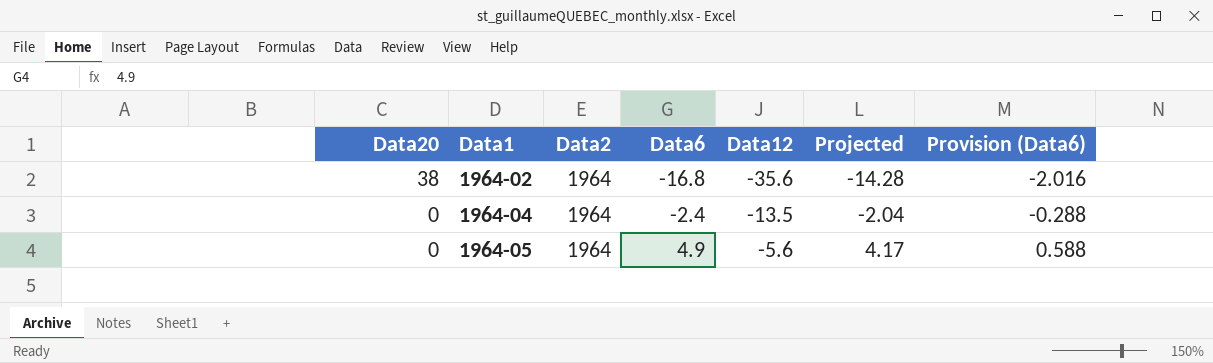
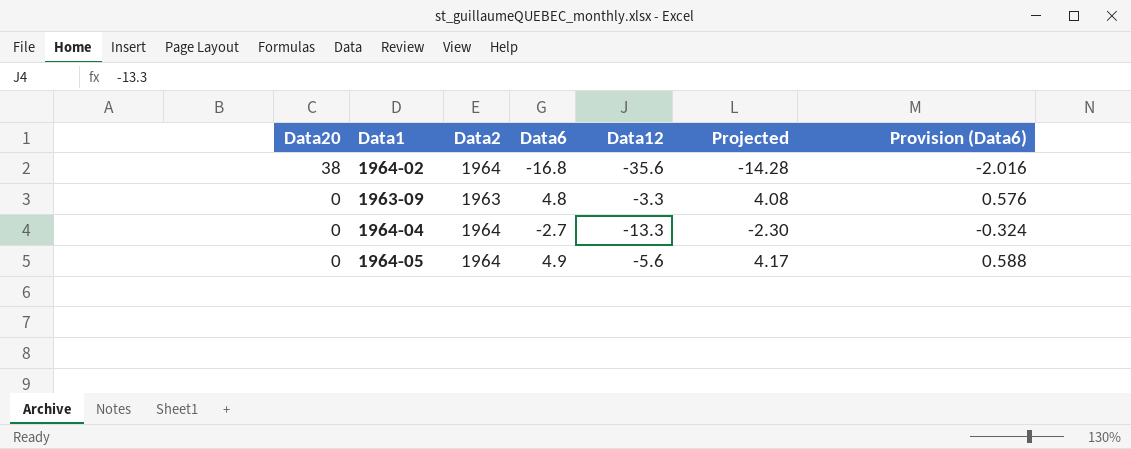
row 1963-09: none -> 0 | 1963 | 4.8 | -3.3 | 4.08 | 0.576
1964-04 | Data6: -2.4 -> -2.7
1964-04 | Data12: -13.5 -> -13.3
1964-04 | Projected: -2.04 -> -2.30
1964-04 | Provision (Data6): -0.288 -> -0.324

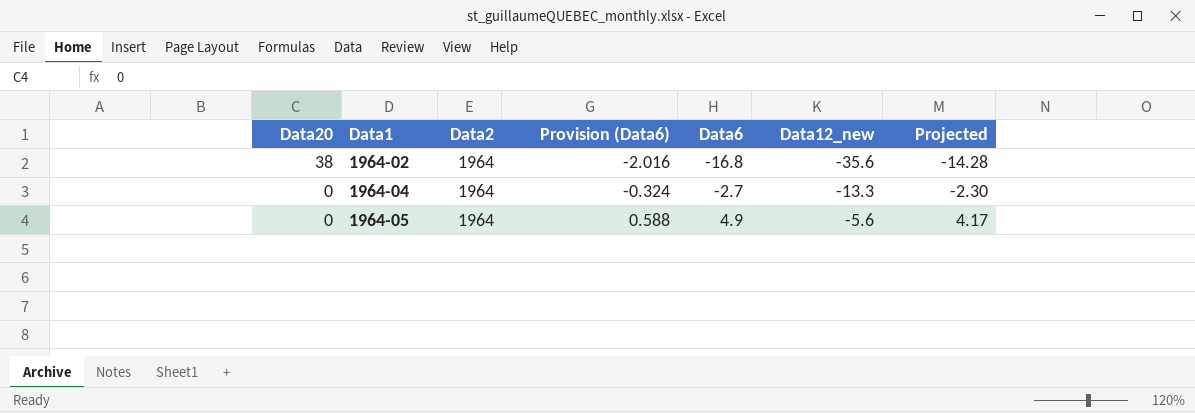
column Provision (Data6) | position: 7 -> 4
column name: Data12 -> Data12_new
row 1963-09: 0 | 1963 | 4.8 | -3.3 | 4.08 | 0.576 -> none

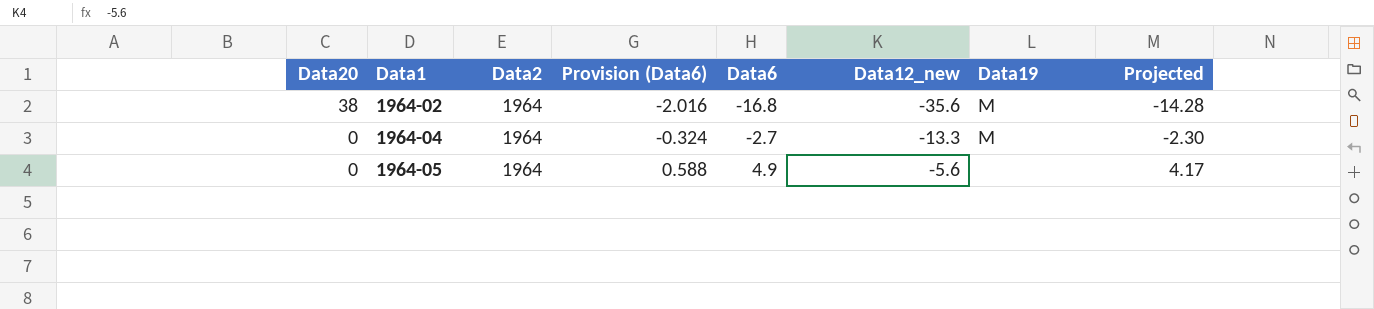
column Data19 | position: none -> 7

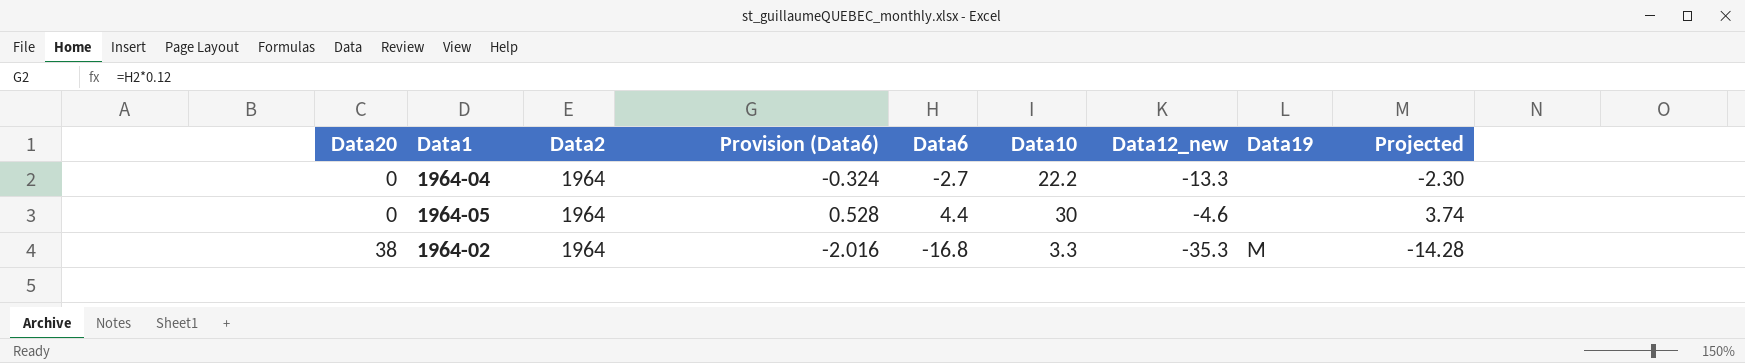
row order: Data20 descending -> Data20 ascending
column Data10 | position: none -> 6
1964-04 | Data19: M -> none
1964-05 | Provision (Data6): 0.588 -> 0.528
1964-05 | Data6: 4.9 -> 4.4
1964-05 | Data12_new: -5.6 -> -4.6
1964-05 | Projected: 4.17 -> 3.74
1964-02 | Data12_new: -35.6 -> -35.3

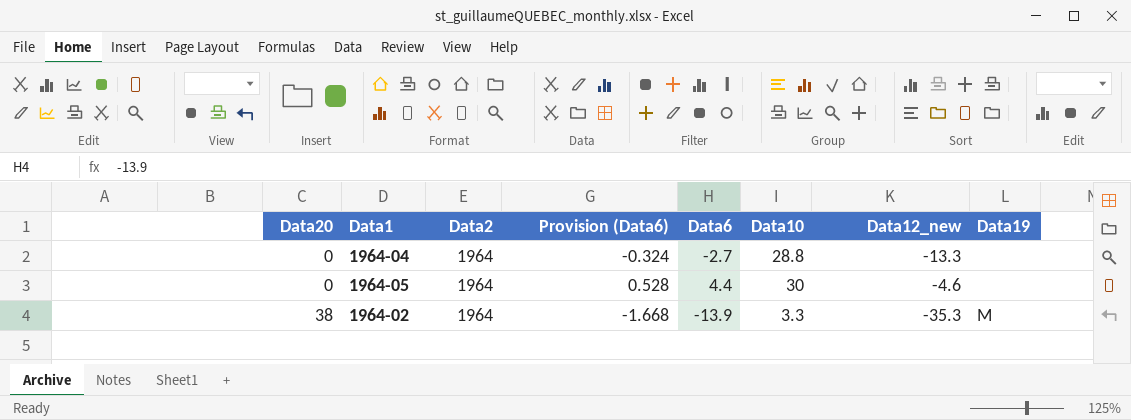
column Projected | formula: [Data6] * 0.85 -> none
1964-04 | Data10: 22.2 -> 28.8
1964-02 | Provision (Data6): -2.016 -> -1.668
1964-02 | Data6: -16.8 -> -13.9

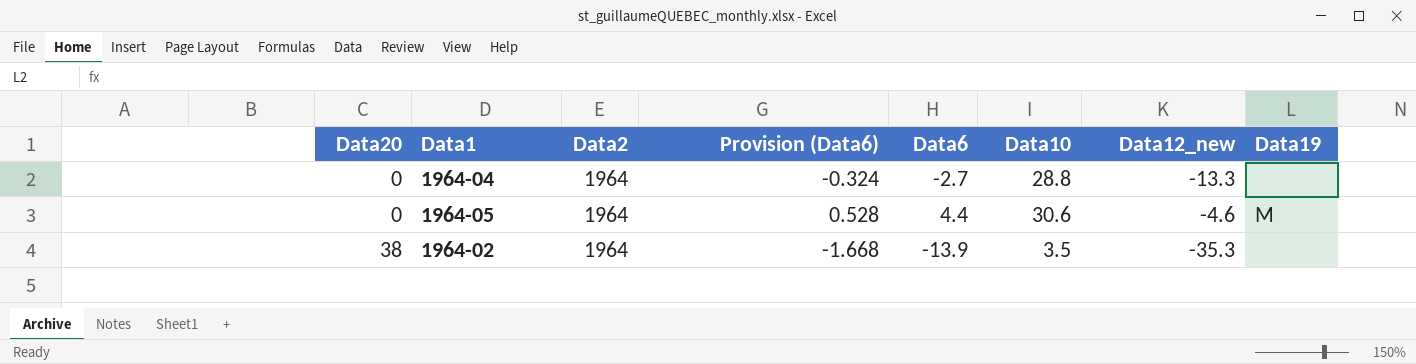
1964-05 | Data10: 30 -> 30.6
1964-05 | Data19: none -> M
1964-02 | Data10: 3.3 -> 3.5
1964-02 | Data19: M -> none

